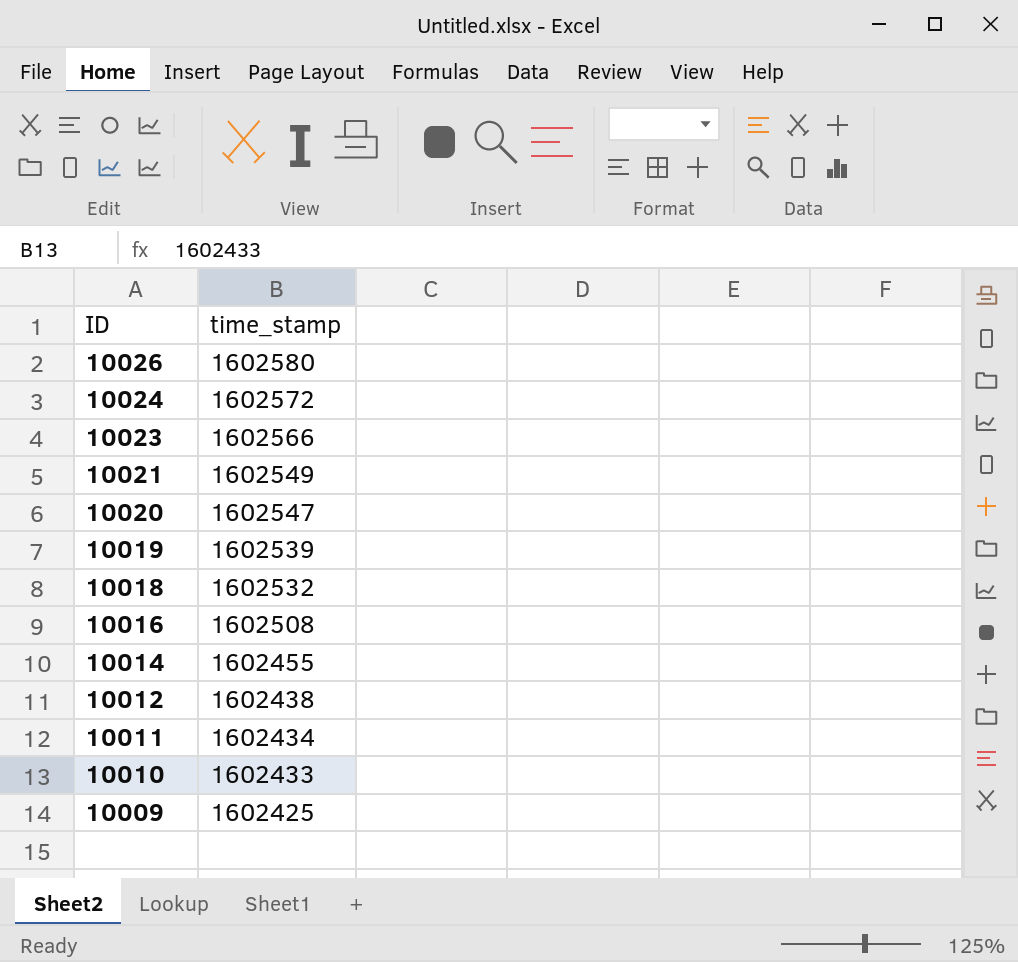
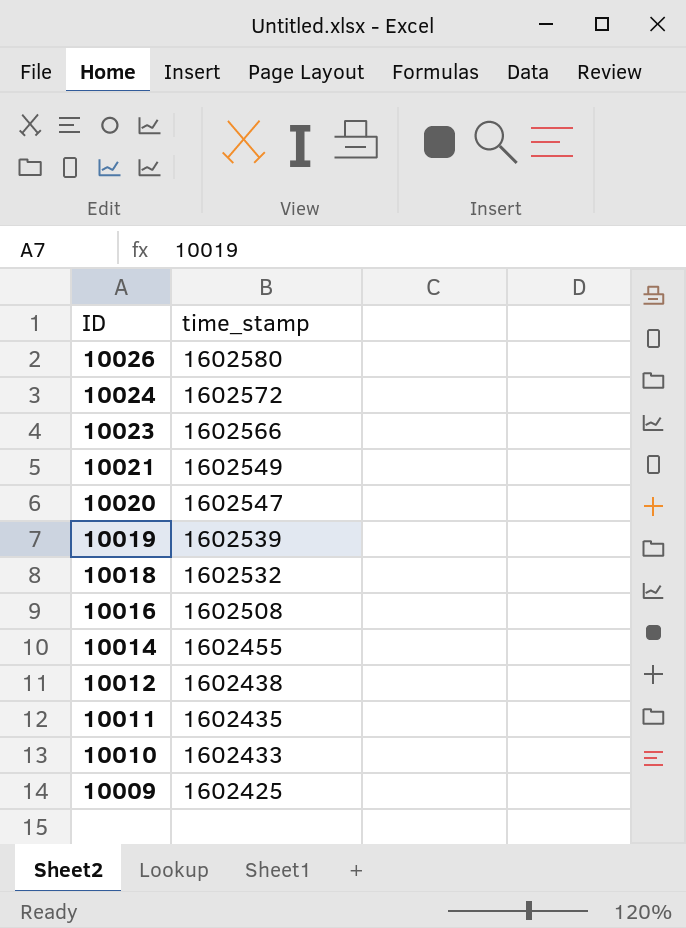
10011 | time_stamp: 1602434 -> 1602435

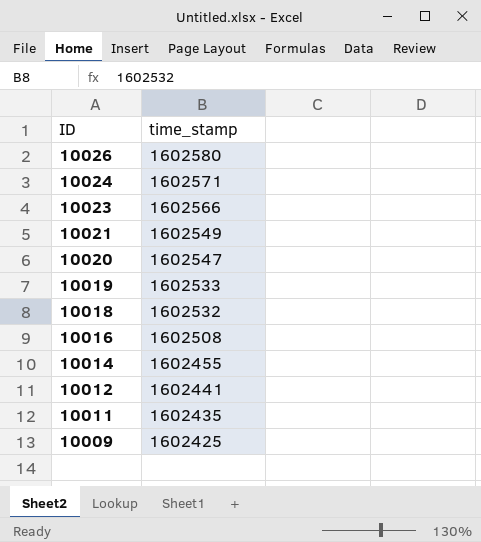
row 10010: 1602433 -> none
10024 | time_stamp: 1602572 -> 1602571
10019 | time_stamp: 1602539 -> 1602533
10012 | time_stamp: 1602438 -> 1602441

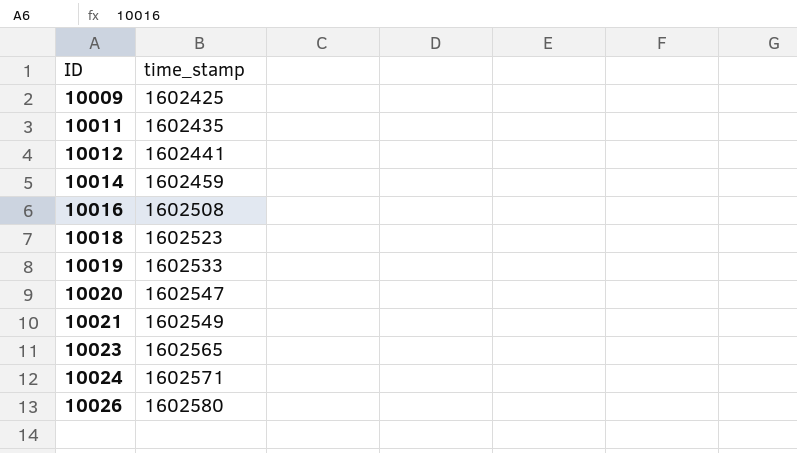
row order: ID descending -> ID ascending
10014 | time_stamp: 1602455 -> 1602459
10018 | time_stamp: 1602532 -> 1602523
10023 | time_stamp: 1602566 -> 1602565

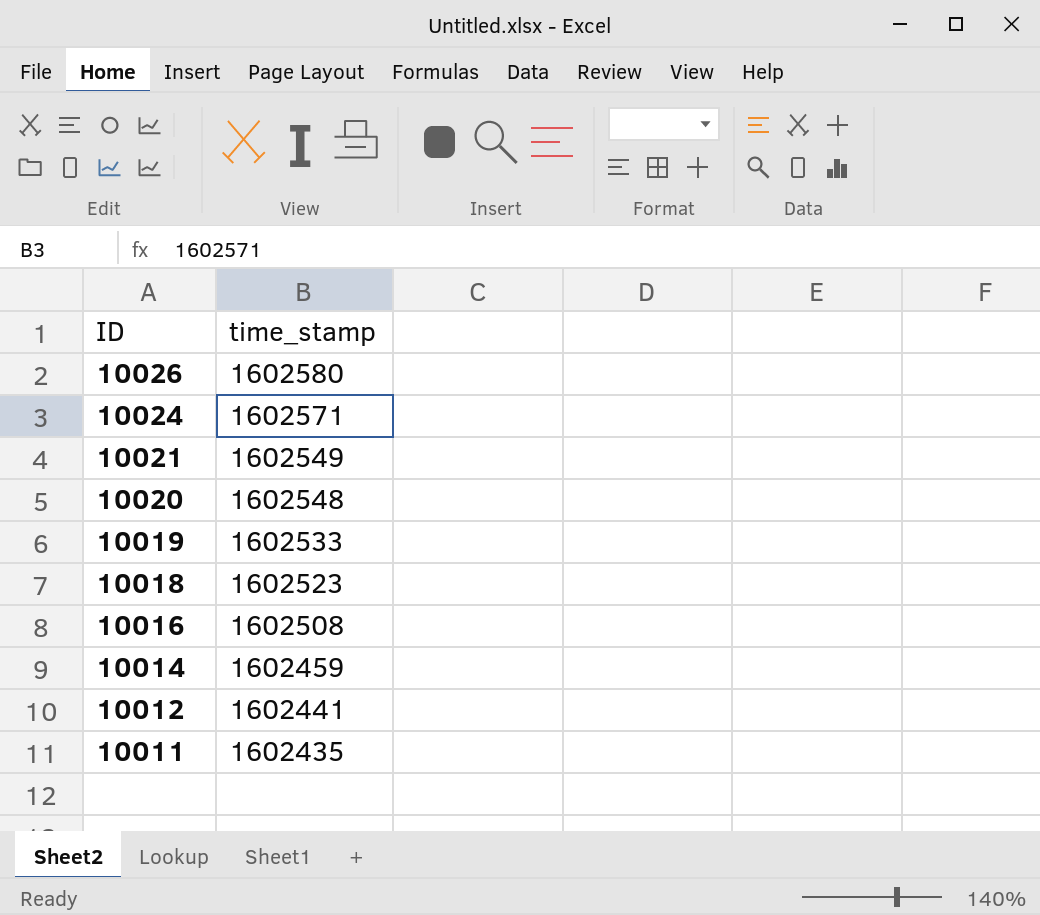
row order: ID ascending -> ID descending
row 10009: 1602425 -> none
row 10023: 1602565 -> none
10020 | time_stamp: 1602547 -> 1602548

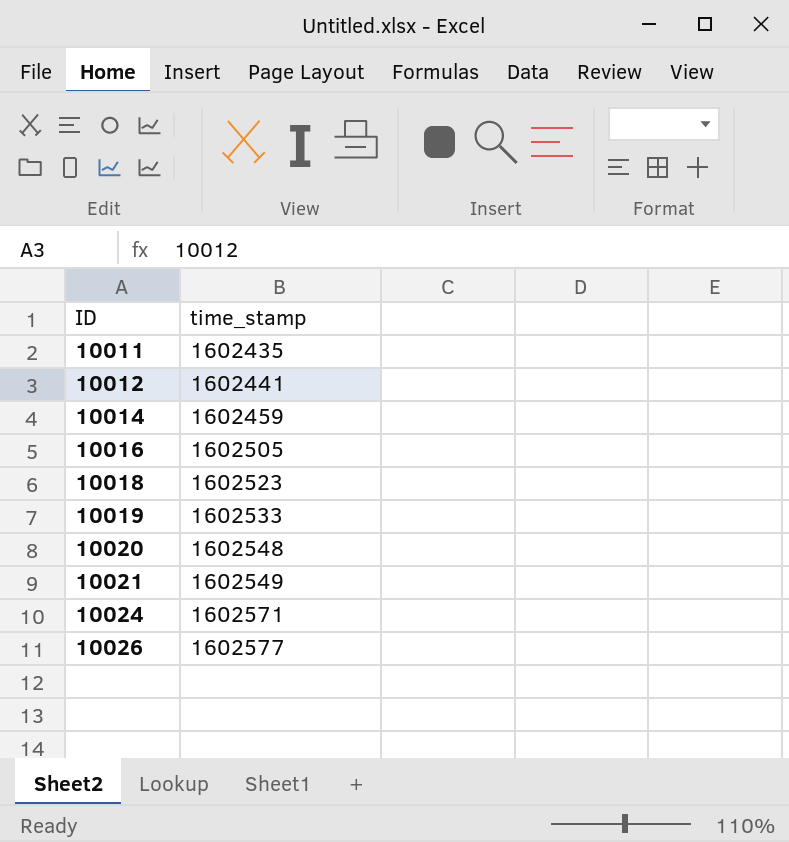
row order: ID descending -> ID ascending
10016 | time_stamp: 1602508 -> 1602505
10026 | time_stamp: 1602580 -> 1602577

